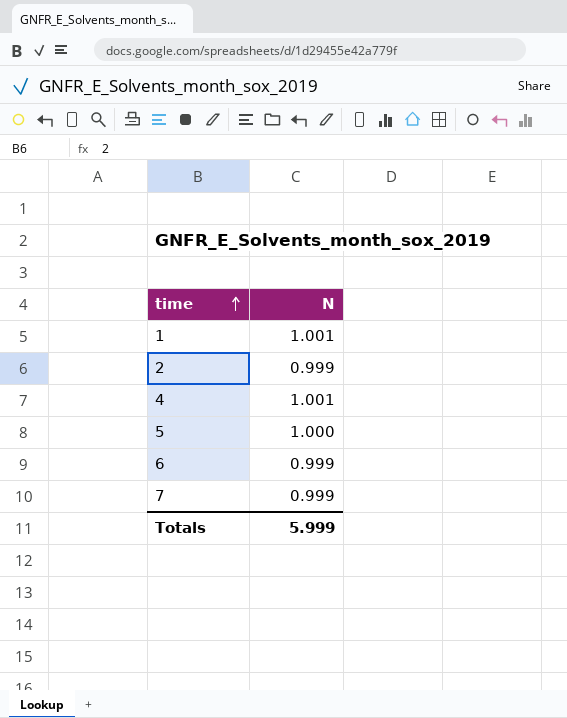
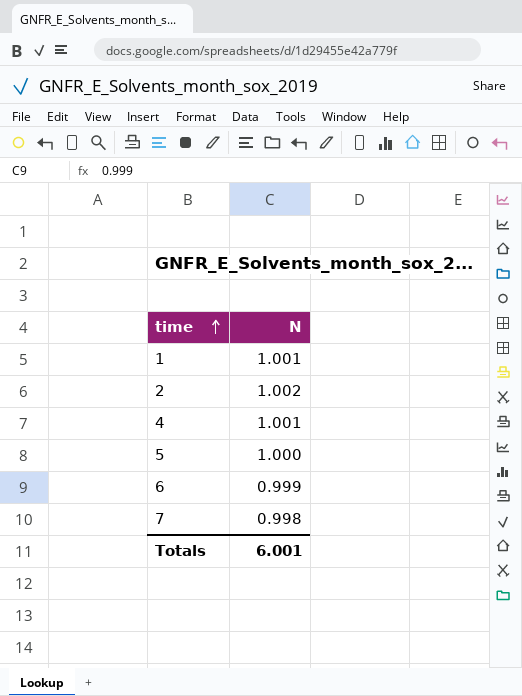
2 | N: 0.999 -> 1.002
7 | N: 0.999 -> 0.998
Totals | N: 5.999 -> 6.001

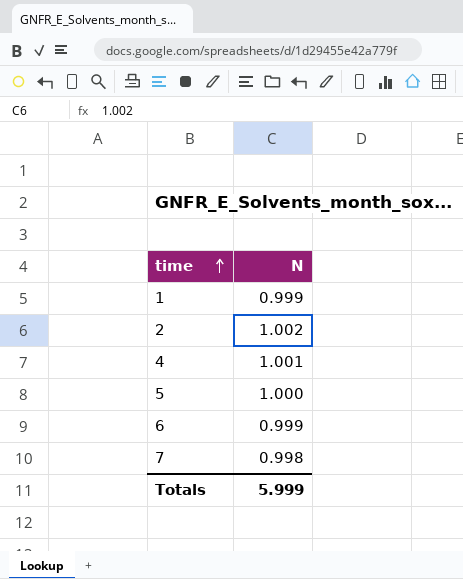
1 | N: 1.001 -> 0.999
Totals | N: 6.001 -> 5.999

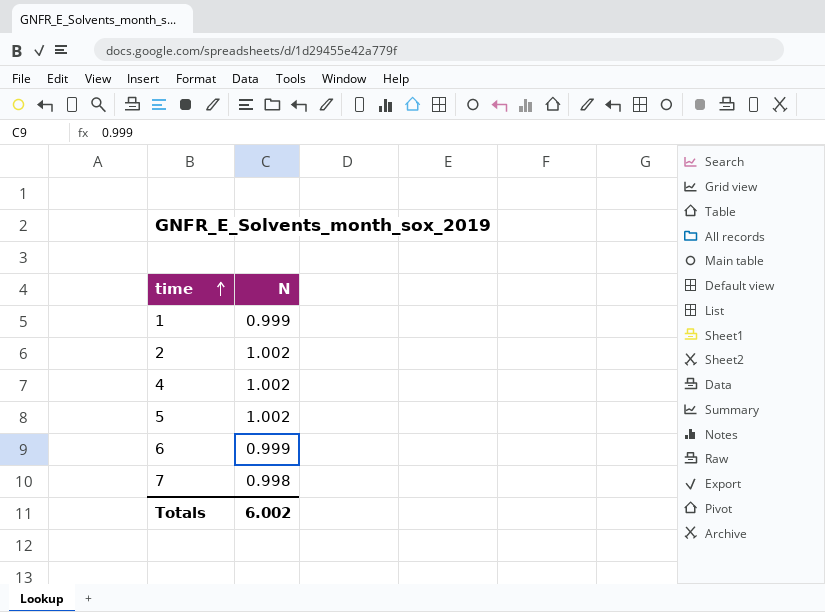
4 | N: 1.001 -> 1.002
5 | N: 1.000 -> 1.002
Totals | N: 5.999 -> 6.002

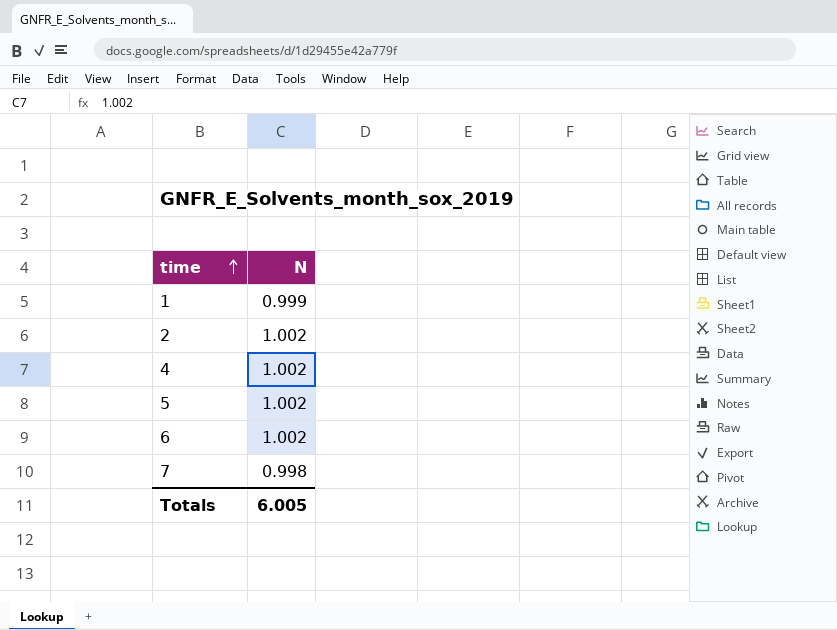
6 | N: 0.999 -> 1.002
Totals | N: 6.002 -> 6.005

